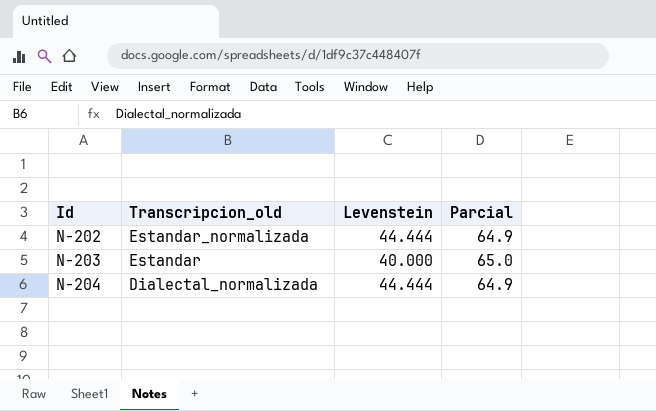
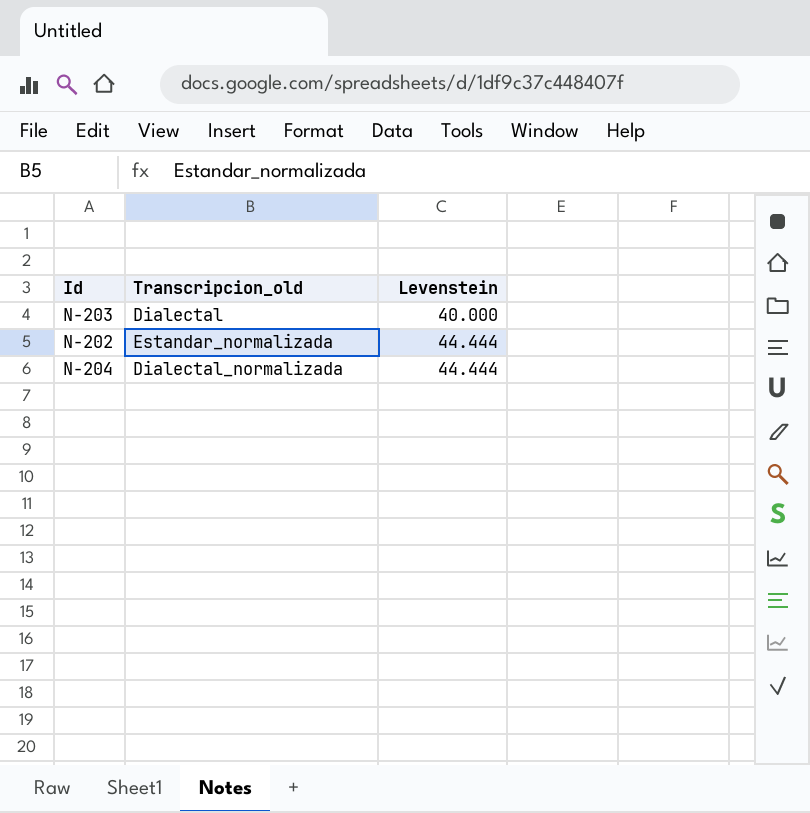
row order: Id ascending -> Levenstein ascending
column Parcial | position: 4 -> none
N-203 | Transcripcion_old: Estandar -> Dialectal

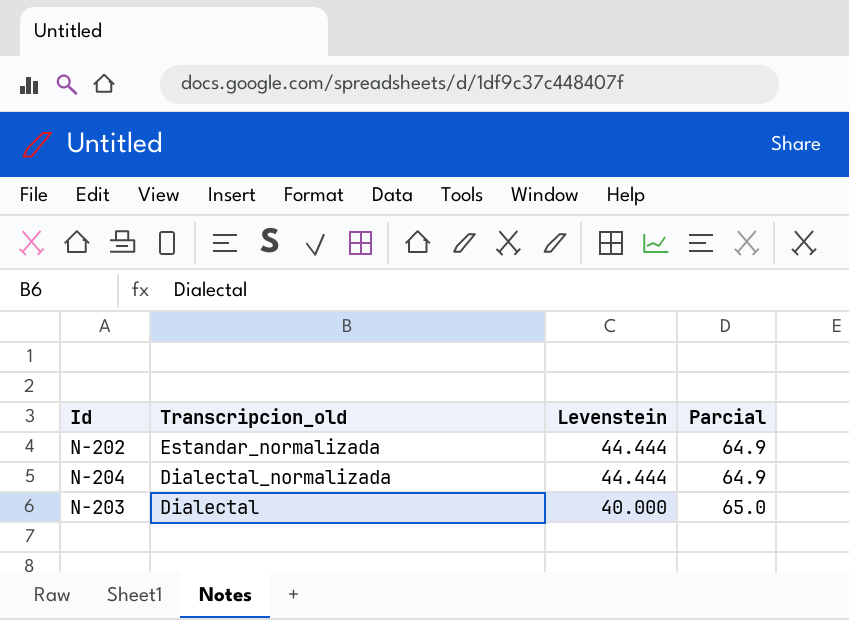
row order: Levenstein ascending -> Transcripcion_old descending
column Parcial | position: none -> 4

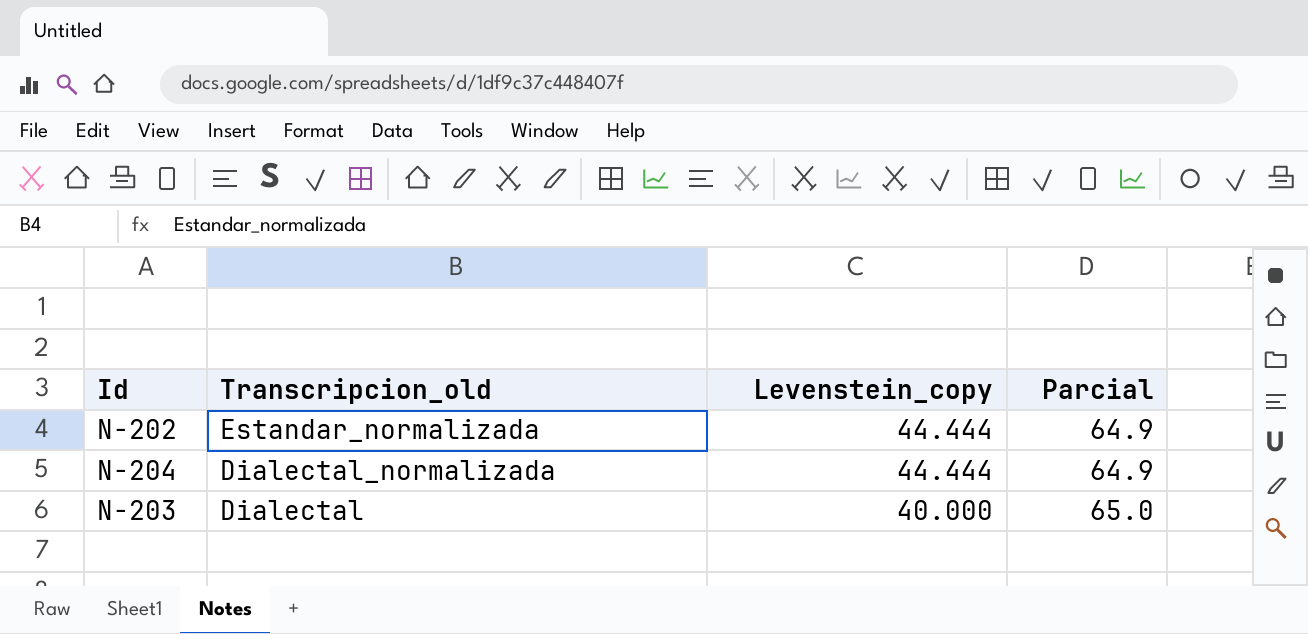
column name: Levenstein -> Levenstein_copy

